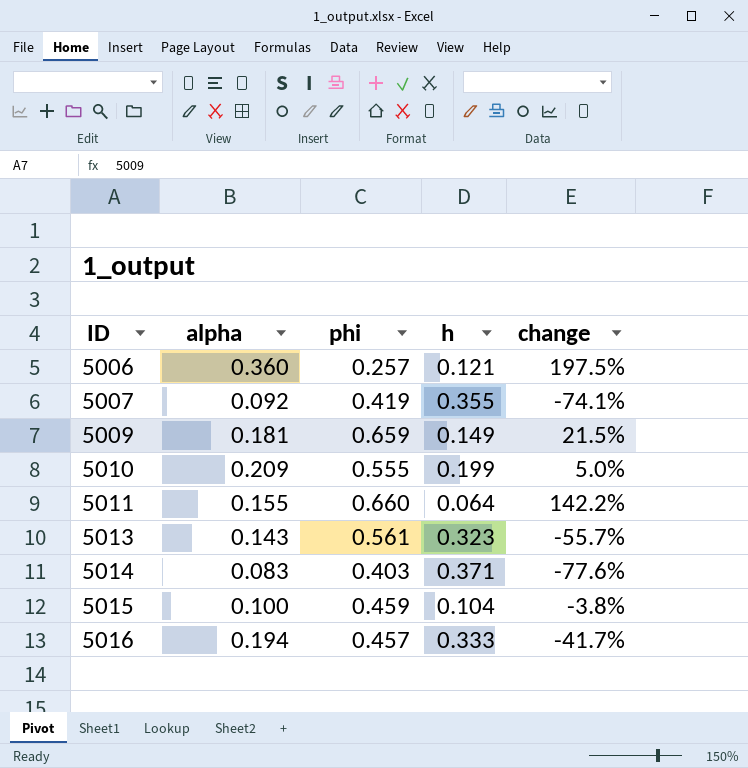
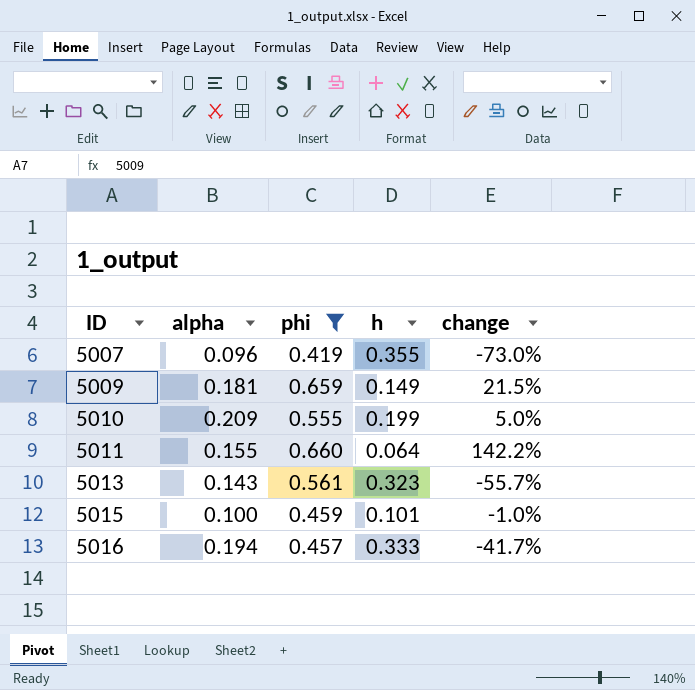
filter: none -> phi >= 0.419
5007 | alpha: 0.092 -> 0.096
5007 | change: -74.1% -> -73.0%
5015 | h: 0.104 -> 0.101
5015 | change: -3.8% -> -1.0%

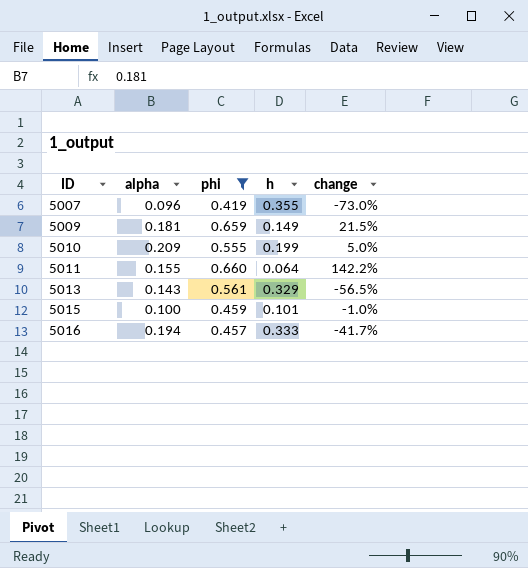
5013 | h: 0.323 -> 0.329
5013 | change: -55.7% -> -56.5%

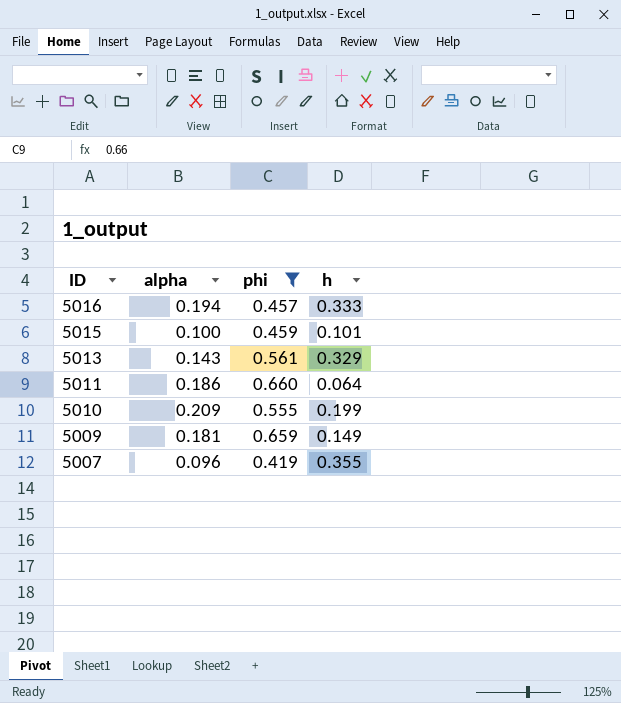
row order: ID ascending -> ID descending
column change | formula: ([alpha] - [h]) / [h] -> none
5011 | alpha: 0.155 -> 0.186

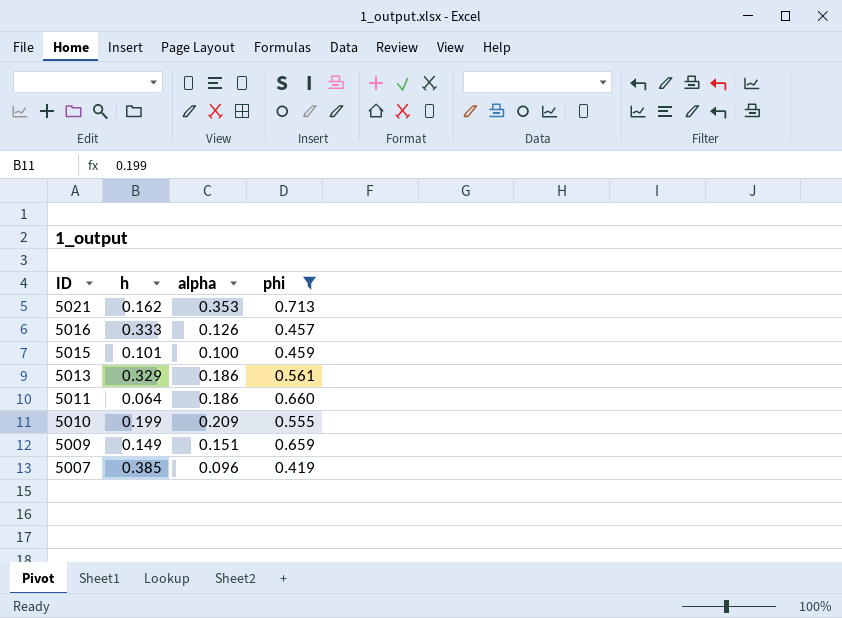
column h | position: 4 -> 2
row 5021: none -> 0.162 | 0.353 | 0.713
5016 | alpha: 0.194 -> 0.126
5013 | alpha: 0.143 -> 0.186
5009 | alpha: 0.181 -> 0.151
5007 | h: 0.355 -> 0.385

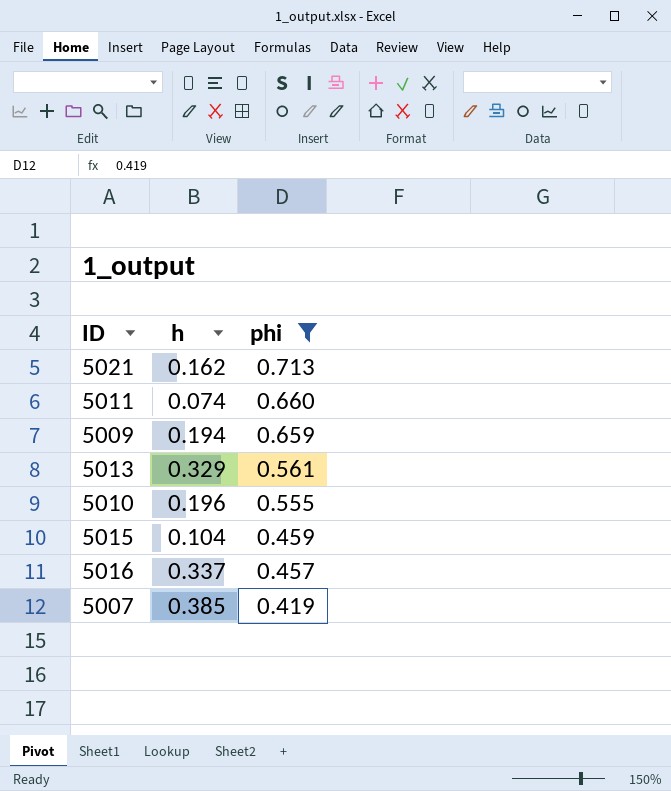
row order: ID descending -> phi descending
column alpha | position: 3 -> none
5011 | h: 0.064 -> 0.074
5009 | h: 0.149 -> 0.194
5010 | h: 0.199 -> 0.196
5015 | h: 0.101 -> 0.104
5016 | h: 0.333 -> 0.337

